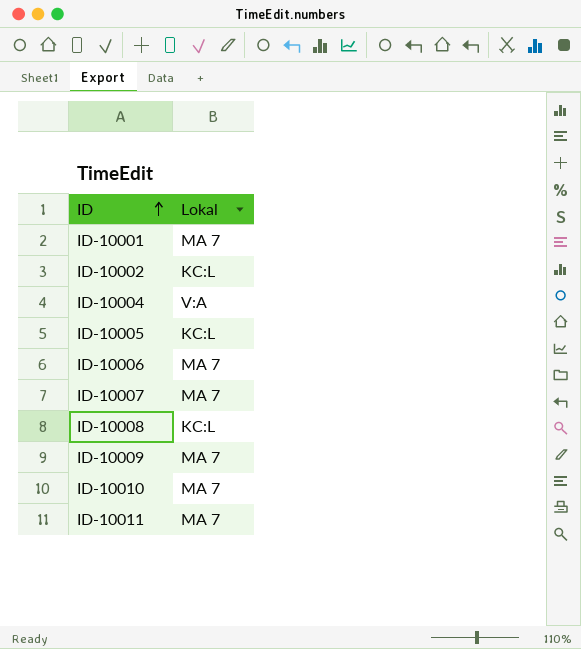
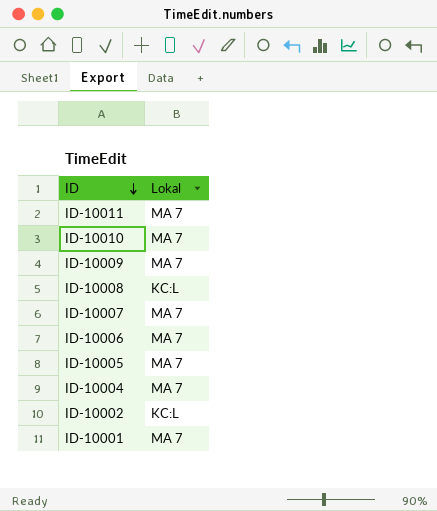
row order: ID ascending -> ID descending
ID-10005 | Lokal: KC:L -> MA 7
ID-10004 | Lokal: V:A -> MA 7

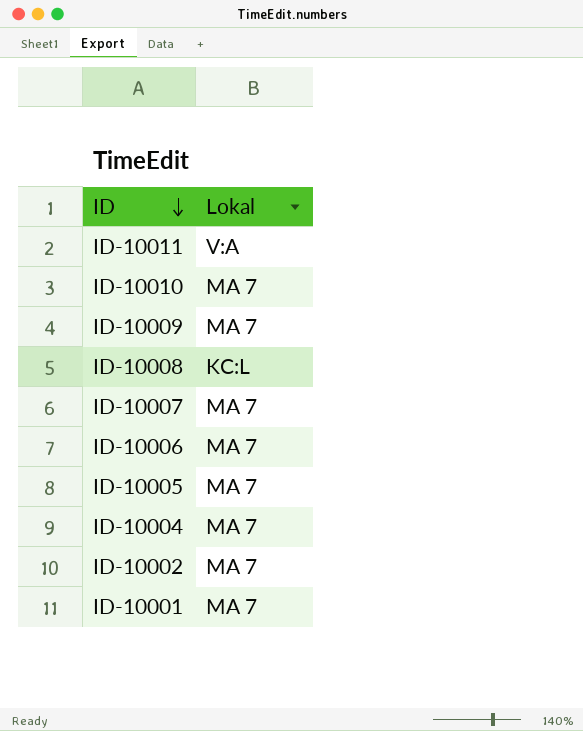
ID-10011 | Lokal: MA 7 -> V:A
ID-10002 | Lokal: KC:L -> MA 7

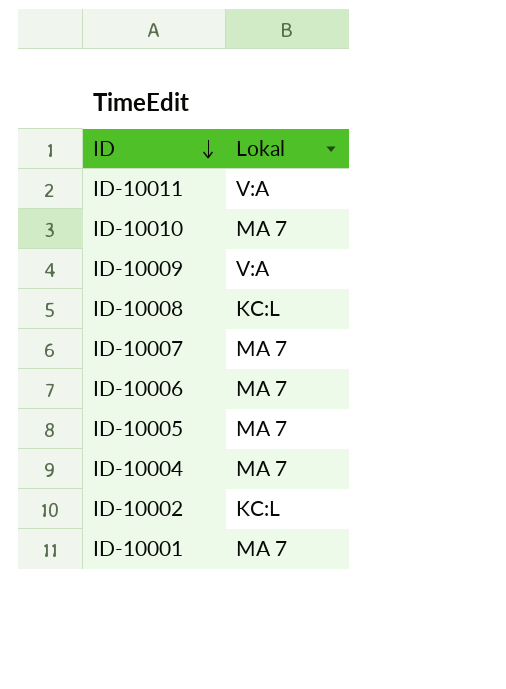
ID-10009 | Lokal: MA 7 -> V:A
ID-10002 | Lokal: MA 7 -> KC:L

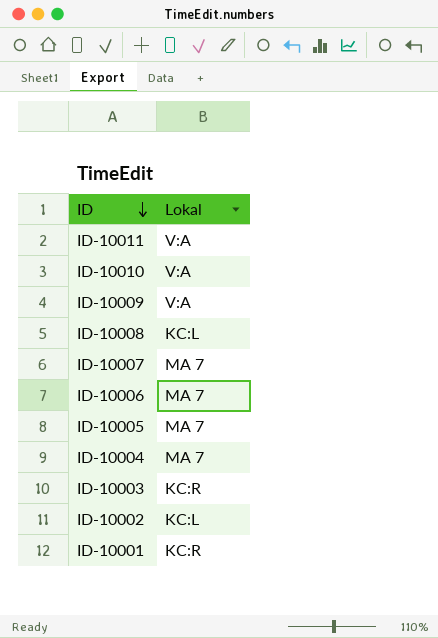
ID-10010 | Lokal: MA 7 -> V:A
row ID-10003: none -> KC:R
ID-10001 | Lokal: MA 7 -> KC:R

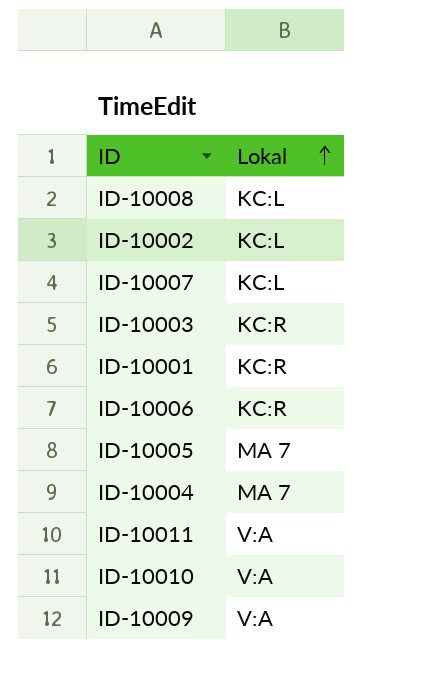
row order: ID descending -> Lokal ascending
ID-10007 | Lokal: MA 7 -> KC:L
ID-10006 | Lokal: MA 7 -> KC:R

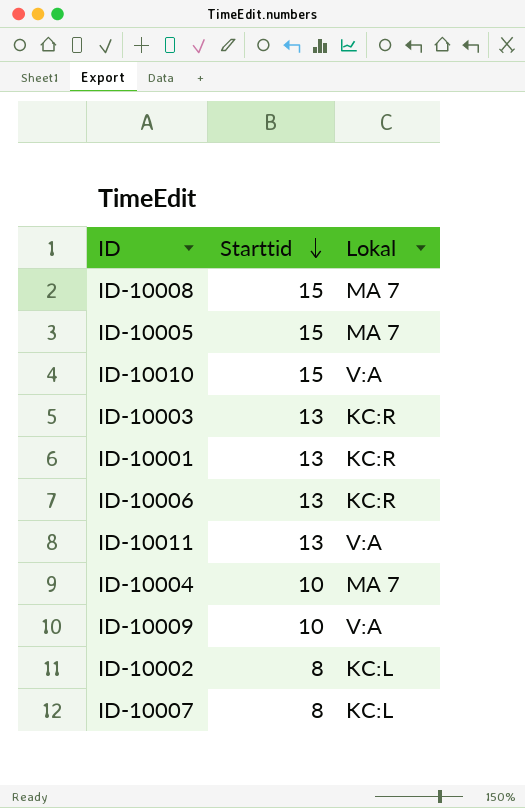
row order: Lokal ascending -> Starttid descending
column Starttid | position: none -> 2
ID-10008 | Lokal: KC:L -> MA 7

